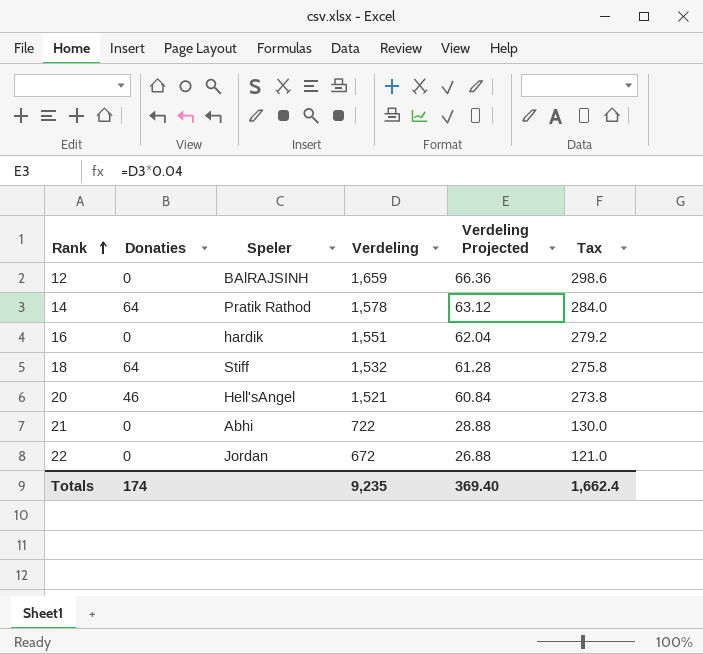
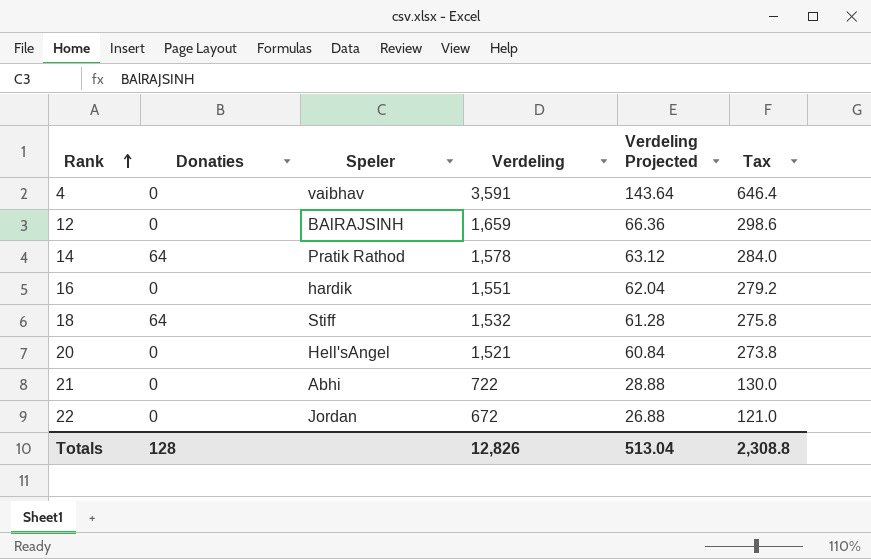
row 4: none -> 0 | vaibhav | 3,591 | 143.64 | 646.4
20 | Donaties: 46 -> 0
Totals | Donaties: 174 -> 128
Totals | Verdeling: 9,235 -> 12,826
Totals | Verdeling Projected: 369.40 -> 513.04
Totals | Tax: 1,662.4 -> 2,308.8

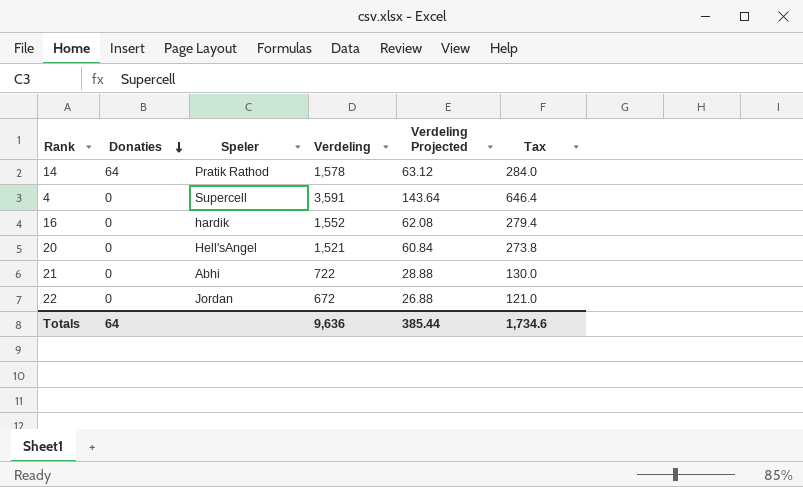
row order: Rank ascending -> Donaties descending
row 12: 0 | BAlRAJSINH | 1,659 | 66.36 | 298.6 -> none
row 18: 64 | Stiff | 1,532 | 61.28 | 275.8 -> none
4 | Speler: vaibhav -> Supercell
16 | Verdeling: 1,551 -> 1,552
16 | Verdeling Projected: 62.04 -> 62.08
16 | Tax: 279.2 -> 279.4
Totals | Donaties: 128 -> 64
Totals | Verdeling: 12,826 -> 9,636
Totals | Verdeling Projected: 513.04 -> 385.44
Totals | Tax: 2,308.8 -> 1,734.6

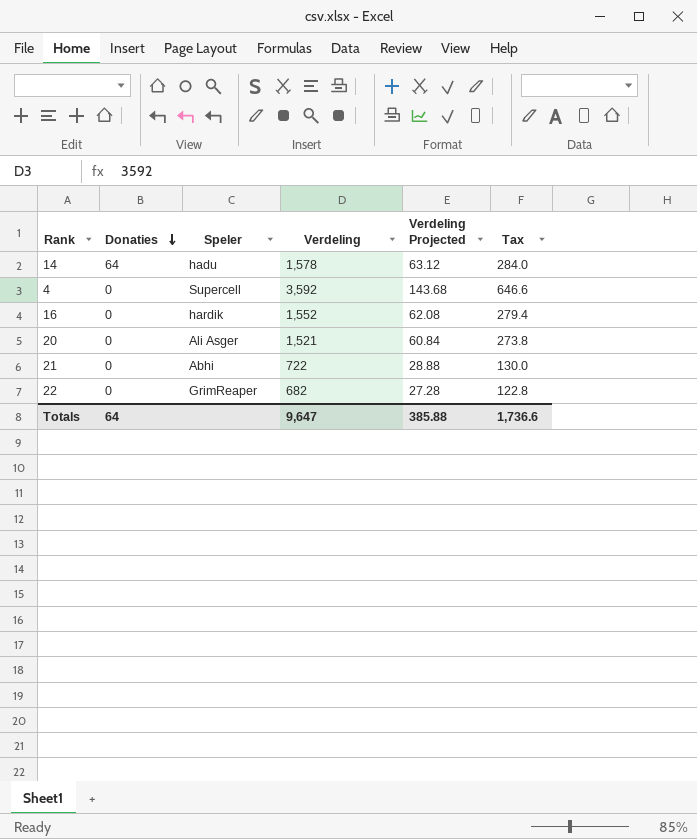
14 | Speler: Pratik Rathod -> hadu
4 | Verdeling: 3,591 -> 3,592
4 | Verdeling Projected: 143.64 -> 143.68
4 | Tax: 646.4 -> 646.6
20 | Speler: Hell'sAngel -> Ali Asger
22 | Speler: Jordan -> GrimReaper
22 | Verdeling: 672 -> 682
22 | Verdeling Projected: 26.88 -> 27.28
22 | Tax: 121.0 -> 122.8
Totals | Verdeling: 9,636 -> 9,647
Totals | Verdeling Projected: 385.44 -> 385.88
Totals | Tax: 1,734.6 -> 1,736.6

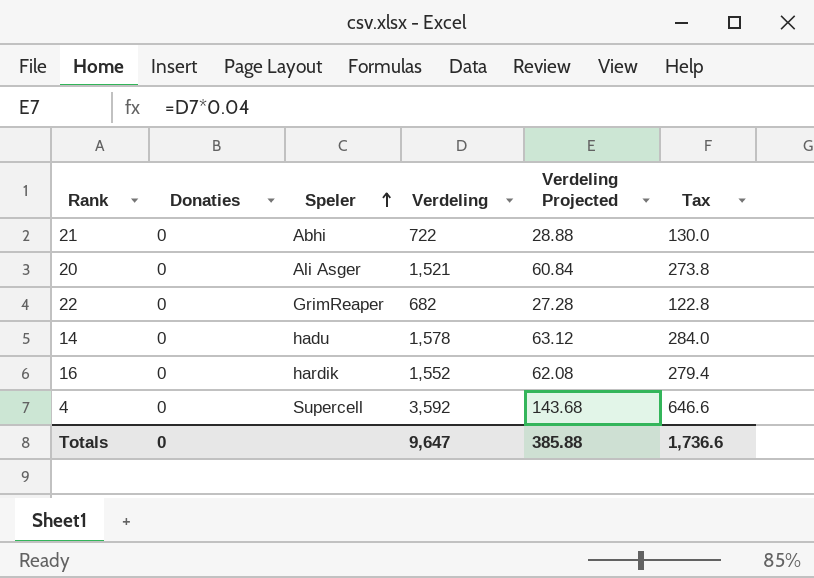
row order: Donaties descending -> Speler ascending
14 | Donaties: 64 -> 0
Totals | Donaties: 64 -> 0

